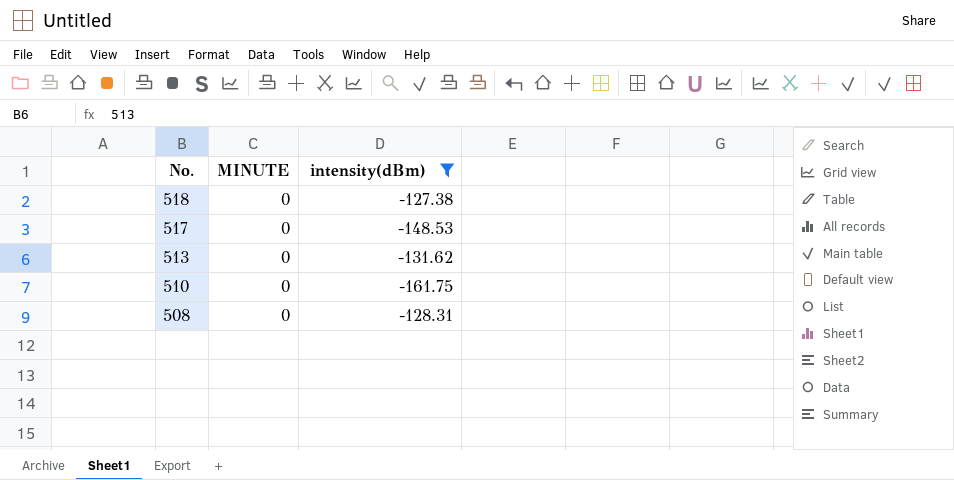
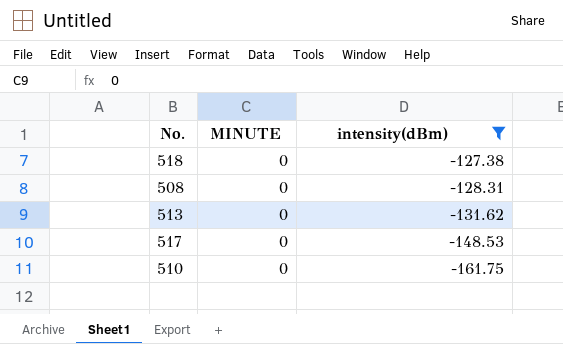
row order: No. descending -> intensity(dBm) descending

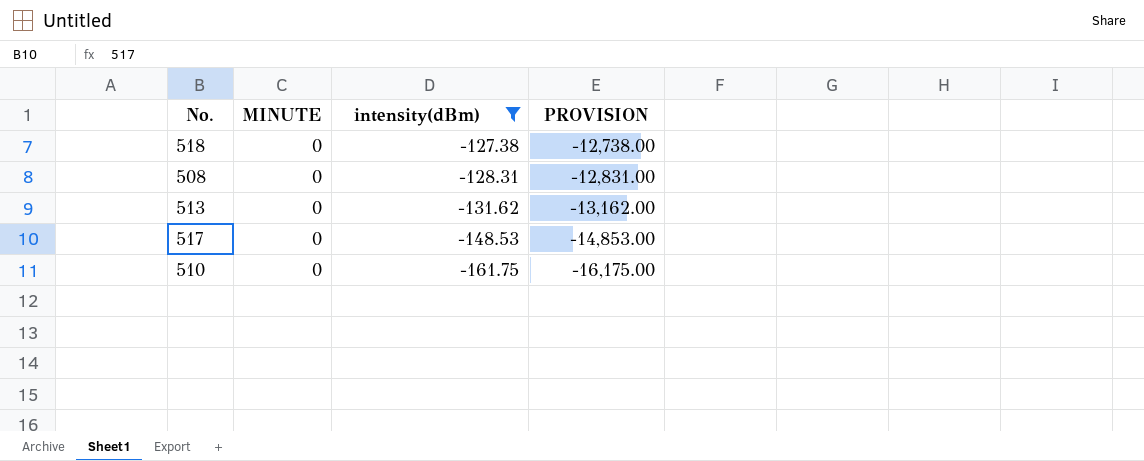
column PROVISION | formula: none -> [intensity(dBm)] * 100

